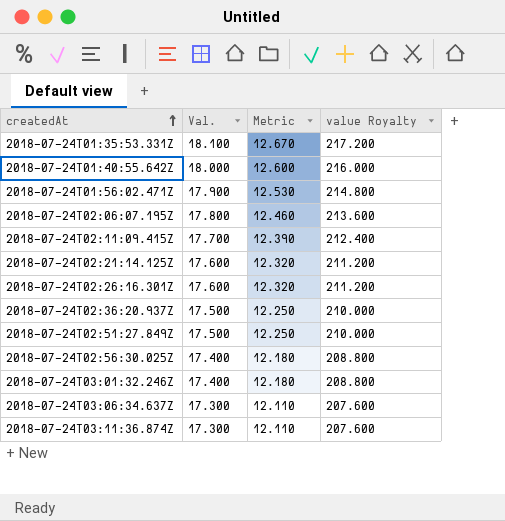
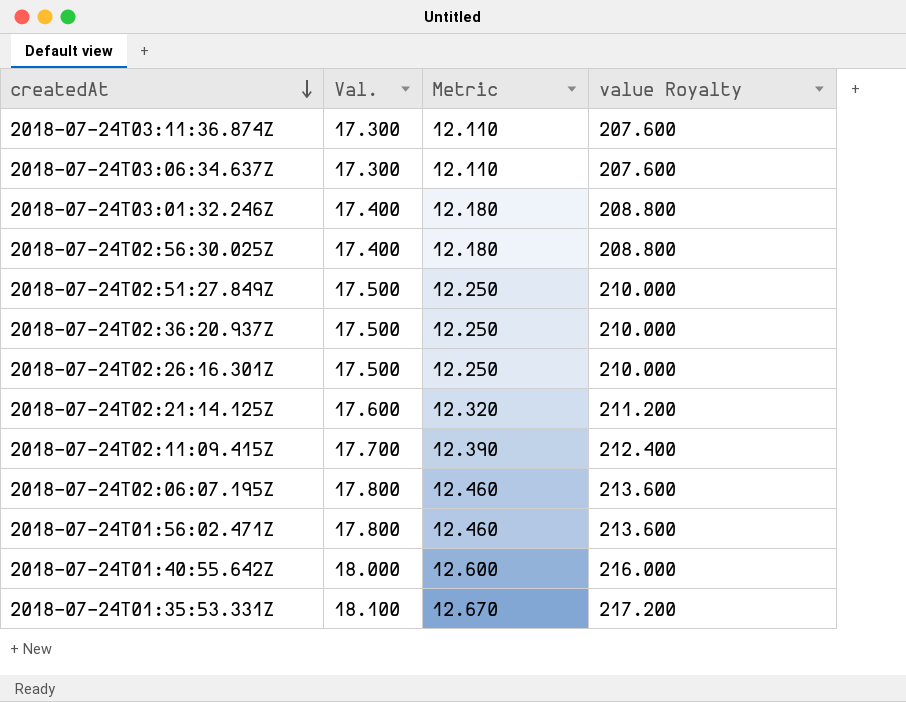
row order: createdAt ascending -> createdAt descending
2018-07-24T02:26:16.301Z | Val.: 17.600 -> 17.500
2018-07-24T02:26:16.301Z | Metric: 12.320 -> 12.250
2018-07-24T02:26:16.301Z | value Royalty: 211.200 -> 210.000
2018-07-24T01:56:02.471Z | Val.: 17.900 -> 17.800
2018-07-24T01:56:02.471Z | Metric: 12.530 -> 12.460
2018-07-24T01:56:02.471Z | value Royalty: 214.800 -> 213.600

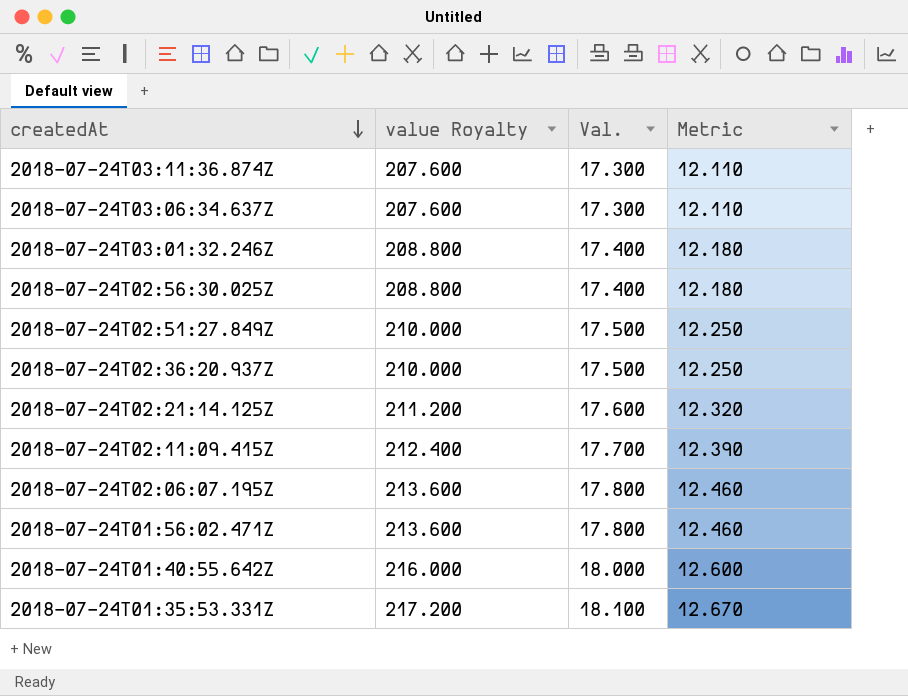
column value Royalty | position: 4 -> 2
row 2018-07-24T02:26:16.301Z: 17.500 | 12.250 | 210.000 -> none

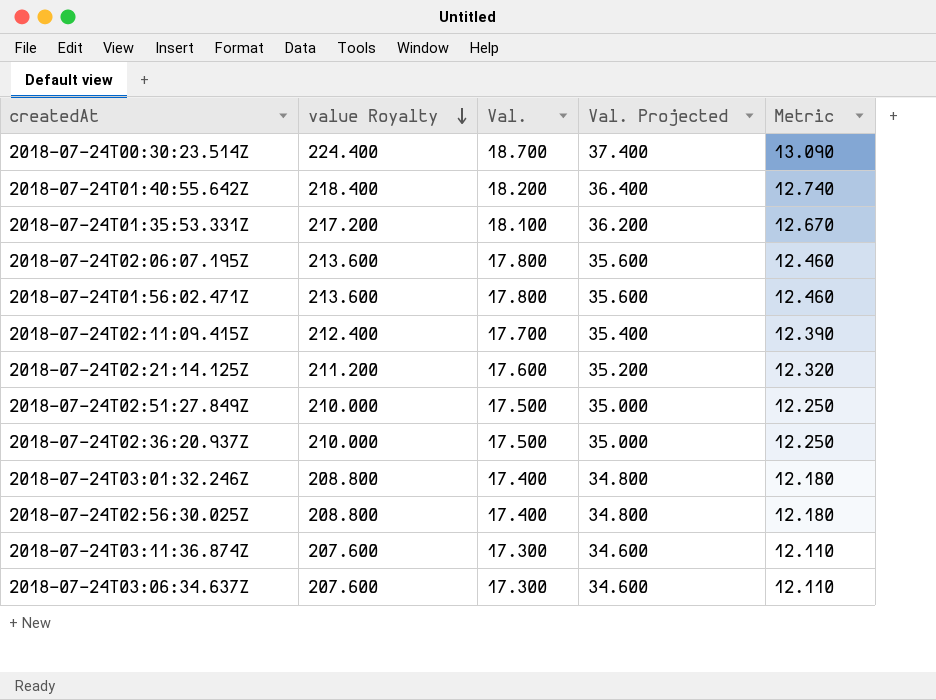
row order: createdAt descending -> value Royalty descending
column Val. Projected | formula: none -> [Val.] * 2
row 2018-07-24T00:30:23.514Z: none -> 224.400 | 18.700 | 37.400 | 13.090
2018-07-24T01:40:55.642Z | value Royalty: 216.000 -> 218.400
2018-07-24T01:40:55.642Z | Val.: 18.000 -> 18.200
2018-07-24T01:40:55.642Z | Metric: 12.600 -> 12.740

